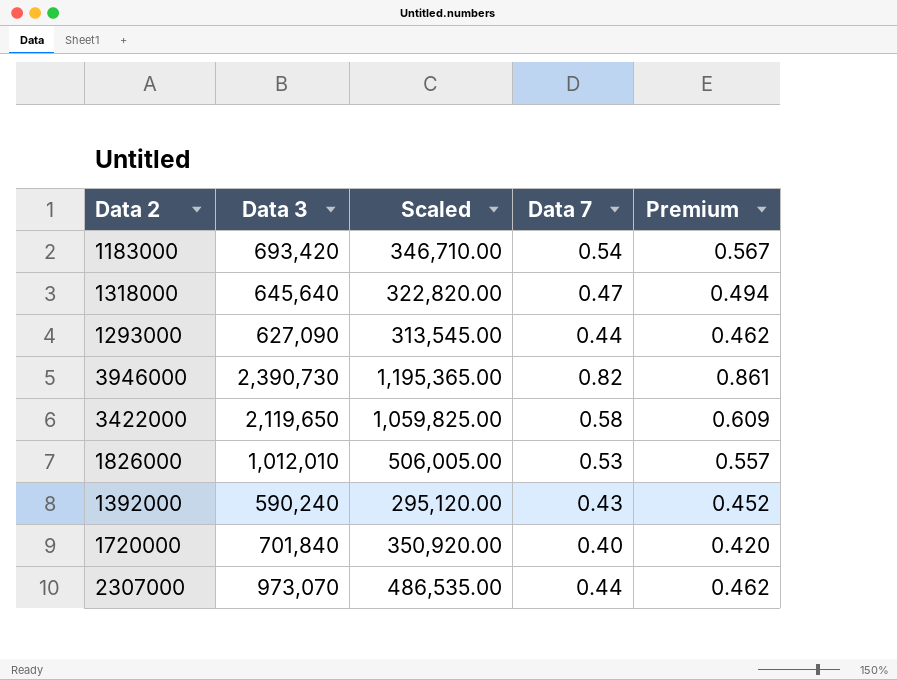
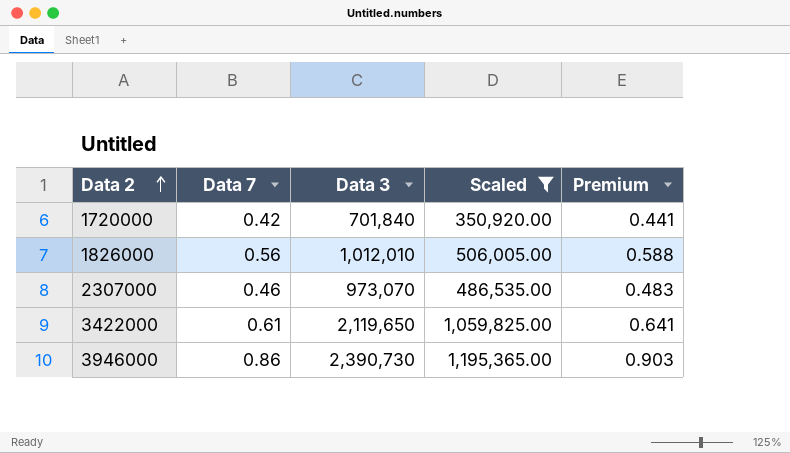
filter: none -> Scaled >= 350,920.00
row order: none -> Data 2 ascending
column Data 7 | position: 4 -> 2
1720000 | Data 7: 0.40 -> 0.42
1720000 | Premium: 0.420 -> 0.441
1826000 | Data 7: 0.53 -> 0.56
1826000 | Premium: 0.557 -> 0.588
2307000 | Data 7: 0.44 -> 0.46
2307000 | Premium: 0.462 -> 0.483
3422000 | Data 7: 0.58 -> 0.61
3422000 | Premium: 0.609 -> 0.641
3946000 | Data 7: 0.82 -> 0.86
3946000 | Premium: 0.861 -> 0.903

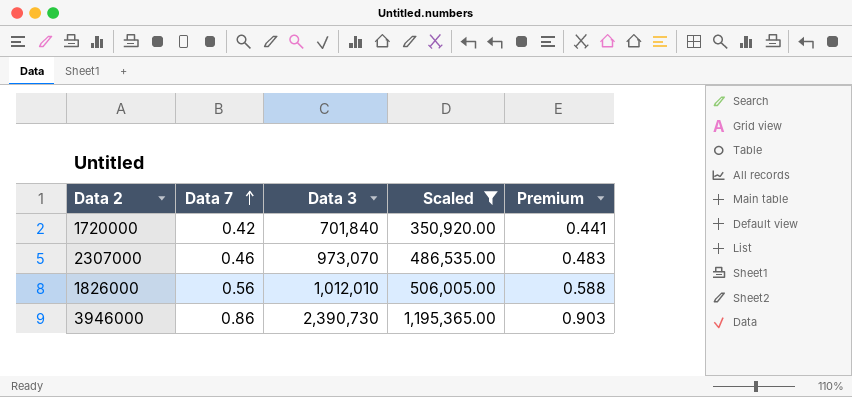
row order: Data 2 ascending -> Data 7 ascending
row 3422000: 0.61 | 2,119,650 | 1,059,825.00 | 0.641 -> none

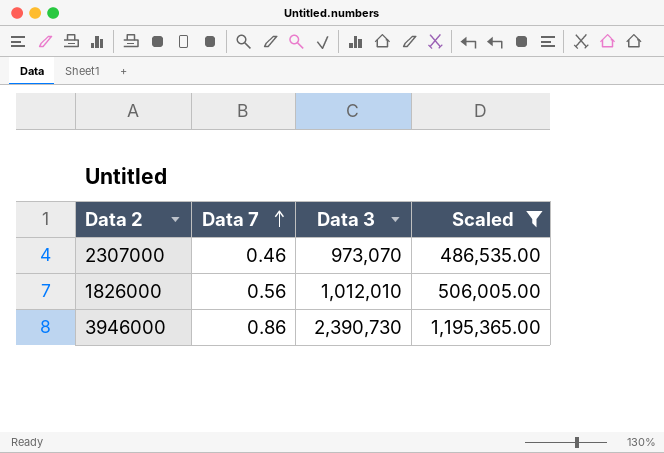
column Premium | formula: [Data 7] * 1.05 -> none
row 1720000: 0.42 | 701,840 | 350,920.00 | 0.441 -> none

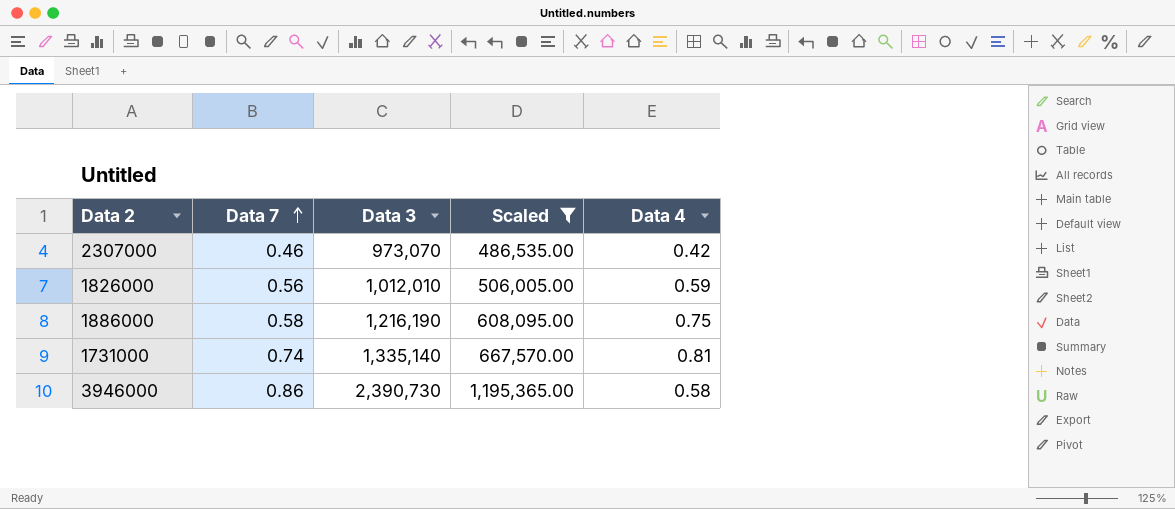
column Data 4 | position: none -> 5
row 1886000: none -> 0.58 | 1,216,190 | 608,095.00 | 0.75
row 1731000: none -> 0.74 | 1,335,140 | 667,570.00 | 0.81

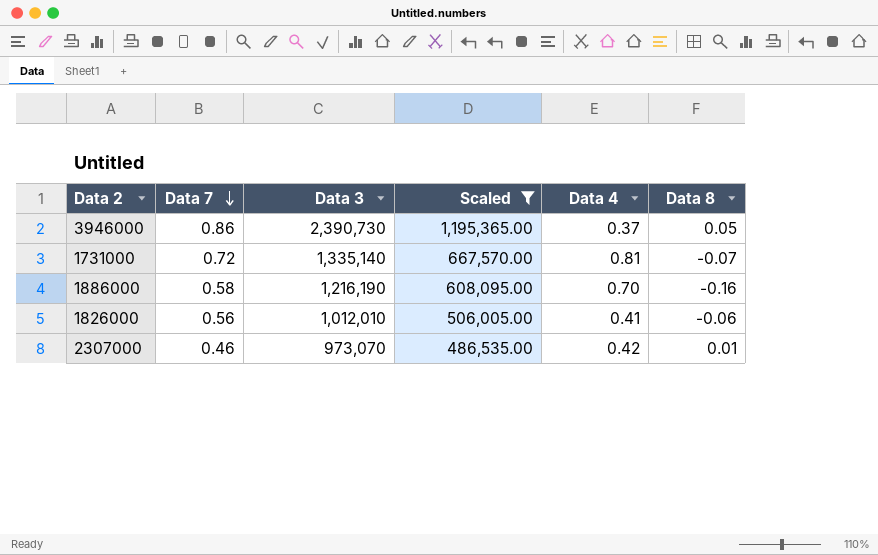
row order: Data 7 ascending -> Data 7 descending
column Data 8 | position: none -> 6
3946000 | Data 4: 0.58 -> 0.37
1731000 | Data 7: 0.74 -> 0.72
1886000 | Data 4: 0.75 -> 0.70
1826000 | Data 4: 0.59 -> 0.41

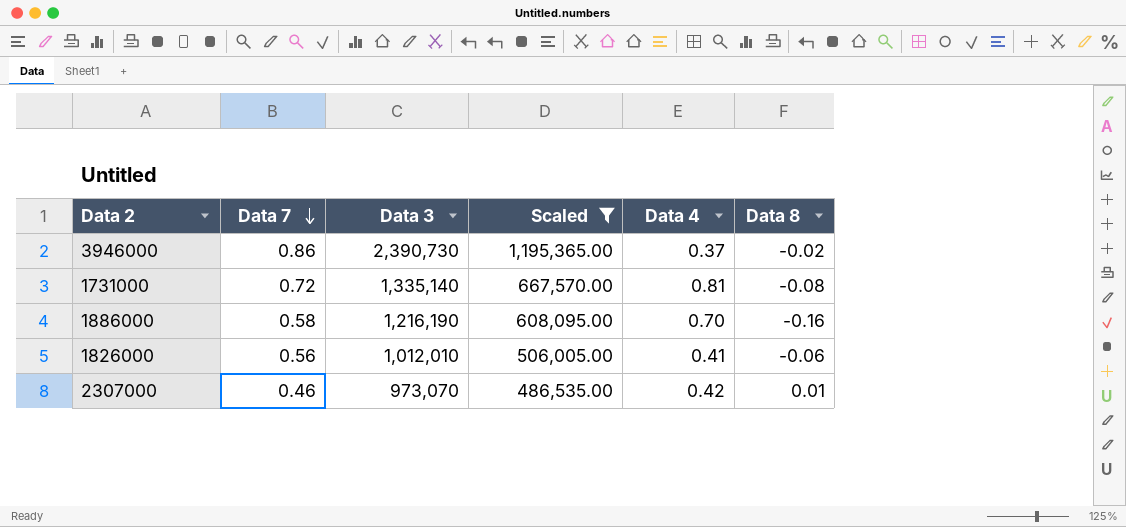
3946000 | Data 8: 0.05 -> -0.02
1731000 | Data 8: -0.07 -> -0.08

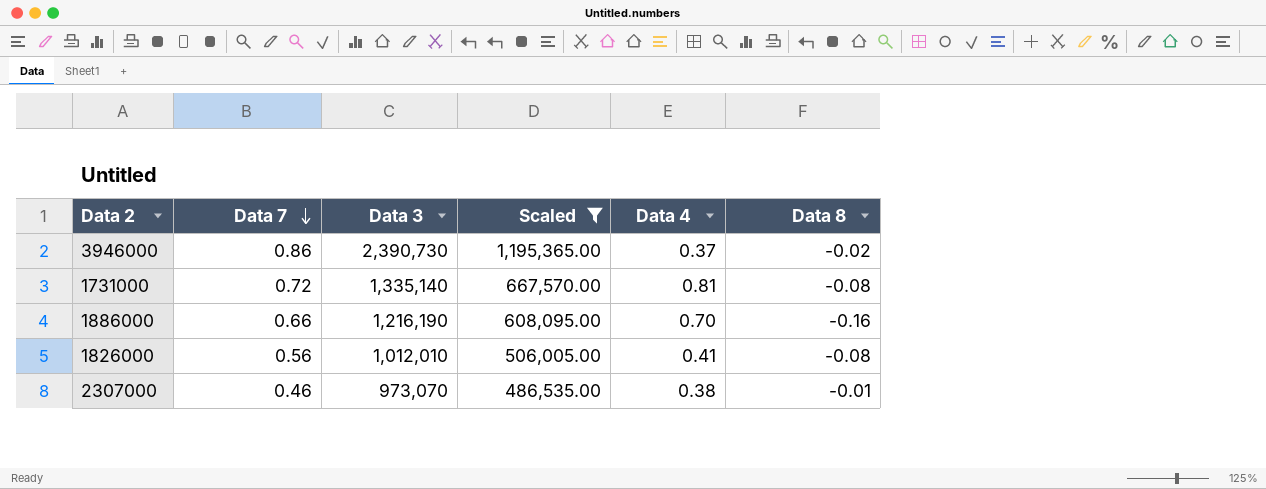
1886000 | Data 7: 0.58 -> 0.66
1826000 | Data 8: -0.06 -> -0.08
2307000 | Data 4: 0.42 -> 0.38
2307000 | Data 8: 0.01 -> -0.01

